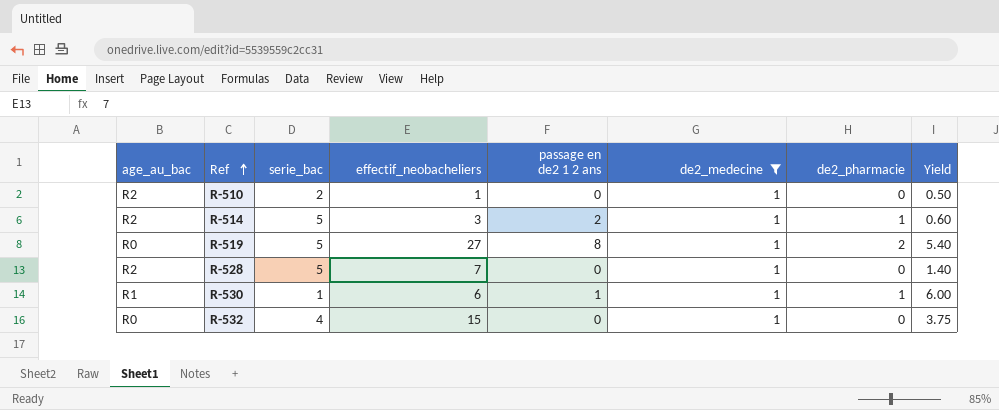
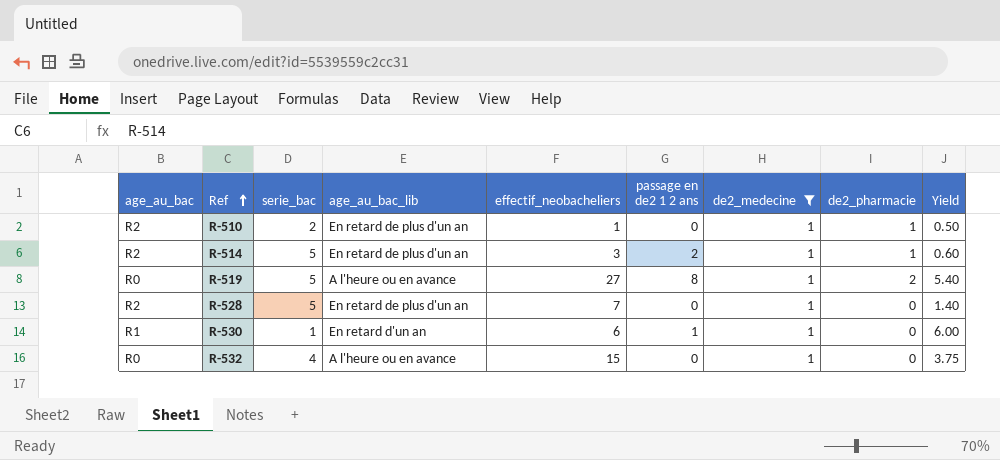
column age_au_bac_lib | position: none -> 4
R-510 | de2_pharmacie: 0 -> 1
R-530 | de2_pharmacie: 1 -> 0

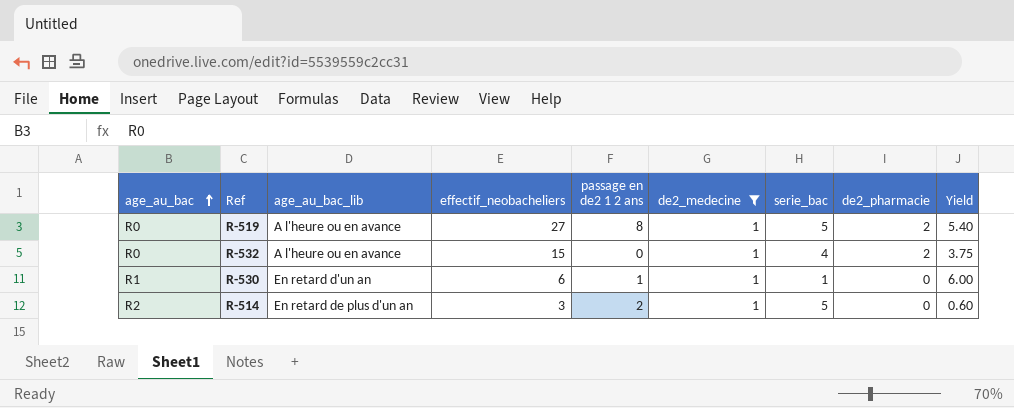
row order: Ref ascending -> age_au_bac ascending
column serie_bac | position: 3 -> 7
row R-510: R2 | 2 | En retard de plus d'un an | 1 | 0 | 1 | 1 | 0.50 -> none
row R-528: R2 | 5 | En retard de plus d'un an | 7 | 0 | 1 | 0 | 1.40 -> none
R-532 | de2_pharmacie: 0 -> 2
R-514 | de2_pharmacie: 1 -> 0

